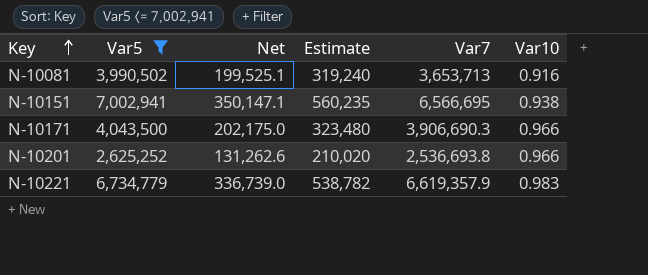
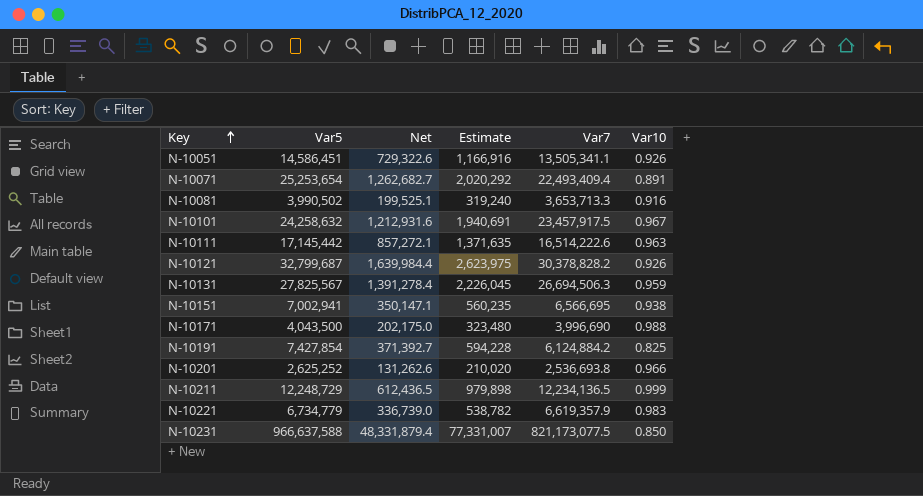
filter: Var5 <= 7,002,941 -> none
N-10081 | Var7: 3,653,713 -> 3,653,713.3
N-10171 | Var7: 3,906,690.3 -> 3,996,690
N-10171 | Var10: 0.966 -> 0.988

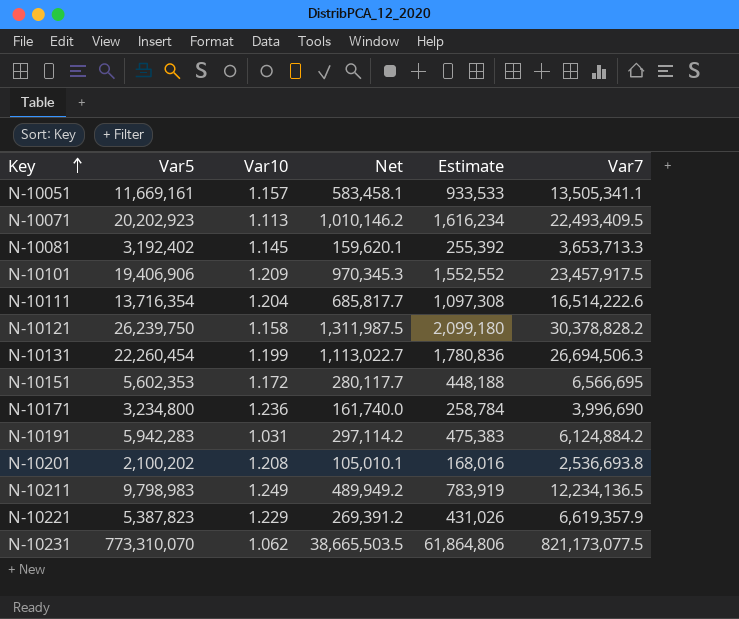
column Var10 | position: 6 -> 3
N-10051 | Var5: 14,586,451 -> 11,669,161
N-10051 | Var10: 0.926 -> 1.157
N-10051 | Net: 729,322.6 -> 583,458.1
N-10051 | Estimate: 1,166,916 -> 933,533
N-10071 | Var5: 25,253,654 -> 20,202,923
N-10071 | Var10: 0.891 -> 1.113
N-10071 | Net: 1,262,682.7 -> 1,010,146.2
N-10071 | Estimate: 2,020,292 -> 1,616,234
N-10071 | Var7: 22,493,409.4 -> 22,493,409.5
N-10081 | Var5: 3,990,502 -> 3,192,402
N-10081 | Var10: 0.916 -> 1.145
N-10081 | Net: 199,525.1 -> 159,620.1
N-10081 | Estimate: 319,240 -> 255,392
N-10101 | Var5: 24,258,632 -> 19,406,906
N-10101 | Var10: 0.967 -> 1.209
N-10101 | Net: 1,212,931.6 -> 970,345.3
N-10101 | Estimate: 1,940,691 -> 1,552,552
N-10111 | Var5: 17,145,442 -> 13,716,354
N-10111 | Var10: 0.963 -> 1.204
N-10111 | Net: 857,272.1 -> 685,817.7
N-10111 | Estimate: 1,371,635 -> 1,097,308
N-10121 | Var5: 32,799,687 -> 26,239,750
N-10121 | Var10: 0.926 -> 1.158
N-10121 | Net: 1,639,984.4 -> 1,311,987.5
N-10121 | Estimate: 2,623,975 -> 2,099,180
N-10131 | Var5: 27,825,567 -> 22,260,454
N-10131 | Var10: 0.959 -> 1.199
N-10131 | Net: 1,391,278.4 -> 1,113,022.7
N-10131 | Estimate: 2,226,045 -> 1,780,836
N-10151 | Var5: 7,002,941 -> 5,602,353
N-10151 | Var10: 0.938 -> 1.172
N-10151 | Net: 350,147.1 -> 280,117.7
N-10151 | Estimate: 560,235 -> 448,188
N-10171 | Var5: 4,043,500 -> 3,234,800
N-10171 | Var10: 0.988 -> 1.236
N-10171 | Net: 202,175.0 -> 161,740.0
N-10171 | Estimate: 323,480 -> 258,784
N-10191 | Var5: 7,427,854 -> 5,942,283
N-10191 | Var10: 0.825 -> 1.031
N-10191 | Net: 371,392.7 -> 297,114.2
N-10191 | Estimate: 594,228 -> 475,383
N-10201 | Var5: 2,625,252 -> 2,100,202
N-10201 | Var10: 0.966 -> 1.208
N-10201 | Net: 131,262.6 -> 105,010.1
N-10201 | Estimate: 210,020 -> 168,016
N-10211 | Var5: 12,248,729 -> 9,798,983
N-10211 | Var10: 0.999 -> 1.249
N-10211 | Net: 612,436.5 -> 489,949.2
N-10211 | Estimate: 979,898 -> 783,919
N-10221 | Var5: 6,734,779 -> 5,387,823
N-10221 | Var10: 0.983 -> 1.229
N-10221 | Net: 336,739.0 -> 269,391.2
N-10221 | Estimate: 538,782 -> 431,026
N-10231 | Var5: 966,637,588 -> 773,310,070
N-10231 | Var10: 0.850 -> 1.062
N-10231 | Net: 48,331,879.4 -> 38,665,503.5
N-10231 | Estimate: 77,331,007 -> 61,864,806

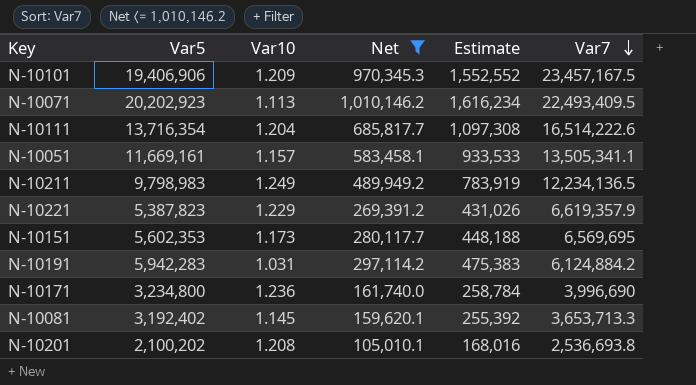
filter: none -> Net <= 1,010,146.2
row order: Key ascending -> Var7 descending
N-10101 | Var7: 23,457,917.5 -> 23,457,167.5
N-10151 | Var10: 1.172 -> 1.173
N-10151 | Var7: 6,566,695 -> 6,569,695

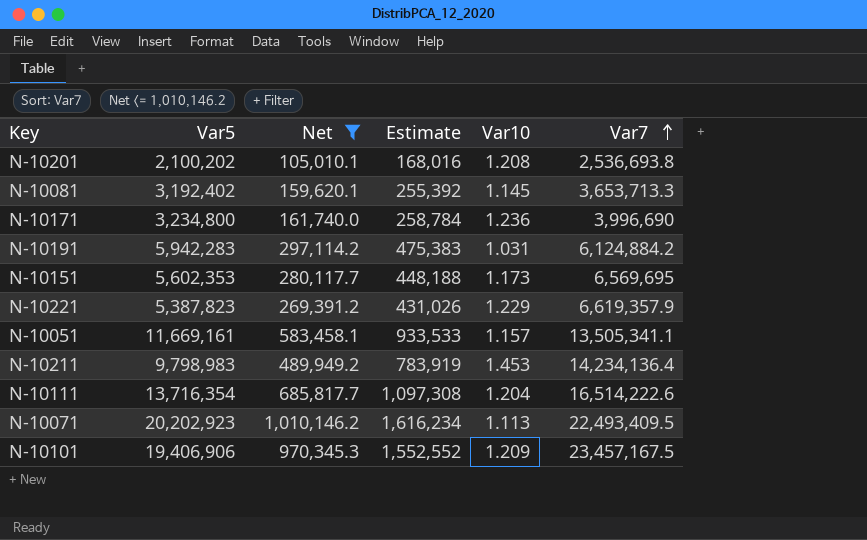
row order: Var7 descending -> Var7 ascending
column Var10 | position: 3 -> 5
N-10211 | Var10: 1.249 -> 1.453
N-10211 | Var7: 12,234,136.5 -> 14,234,136.4

